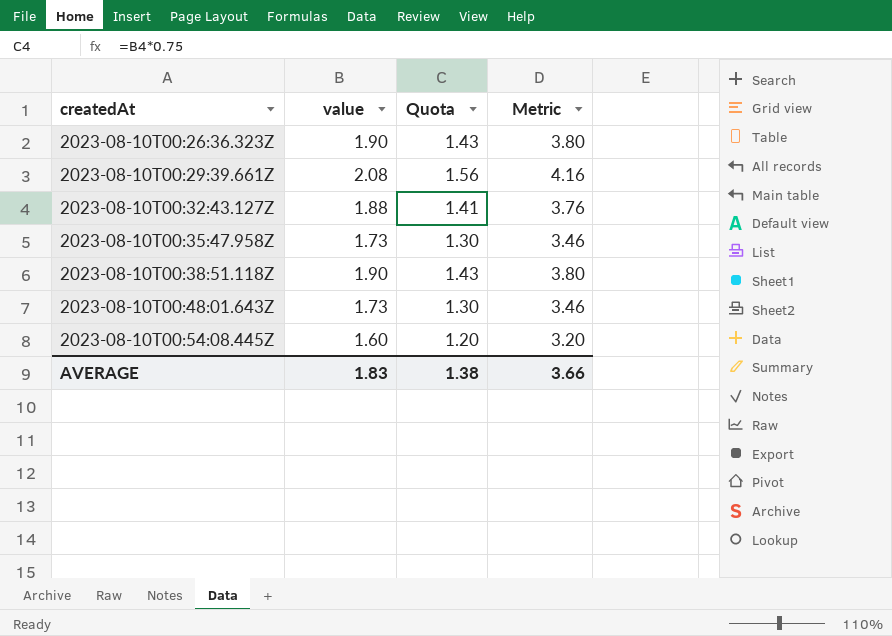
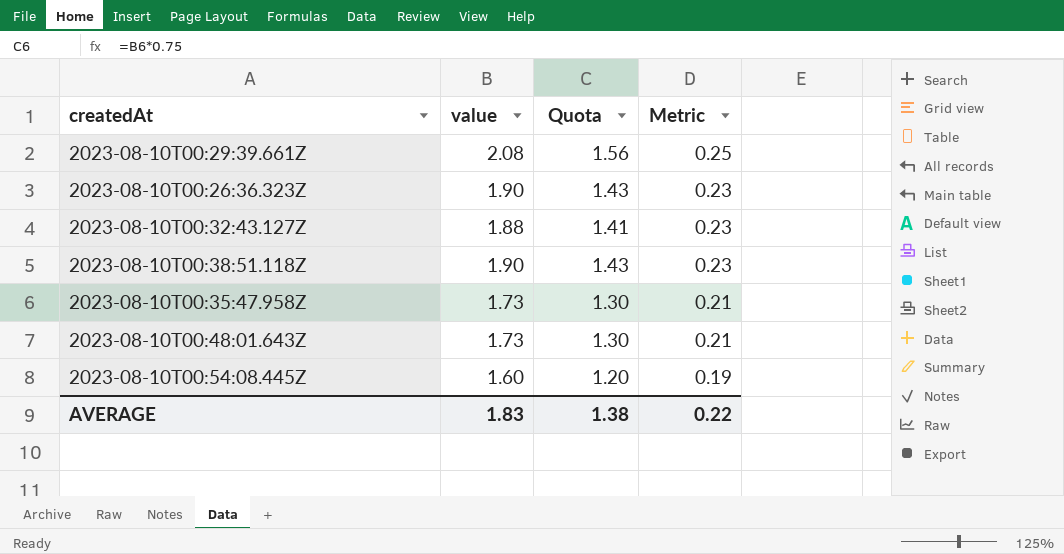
row order: createdAt ascending -> Metric descending
column Metric | formula: [value] * 2 -> [value] * 0.12
AVERAGE | Metric: 3.66 -> 0.22

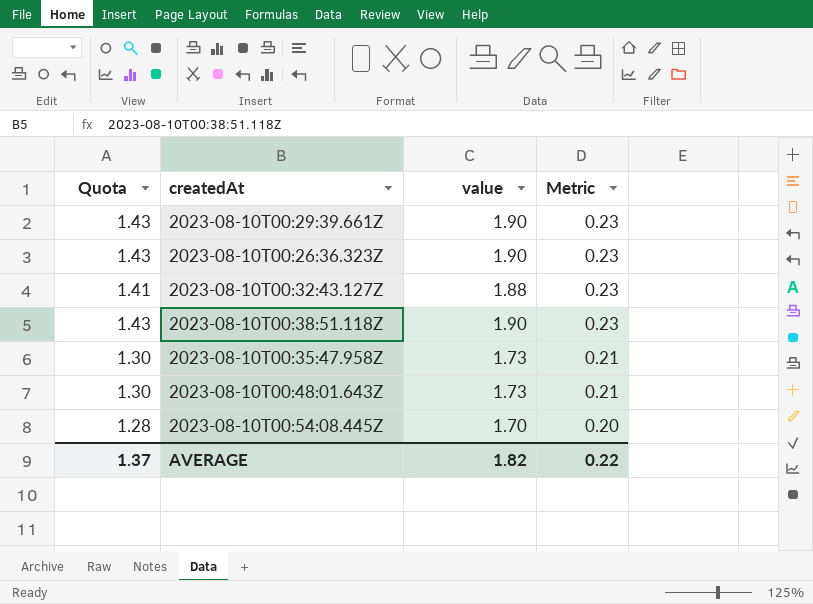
column Quota | position: 3 -> 1
2023-08-10T00:29:39.661Z | Quota: 1.56 -> 1.43
2023-08-10T00:29:39.661Z | value: 2.08 -> 1.90
2023-08-10T00:29:39.661Z | Metric: 0.25 -> 0.23
2023-08-10T00:54:08.445Z | Quota: 1.20 -> 1.28
2023-08-10T00:54:08.445Z | value: 1.60 -> 1.70
2023-08-10T00:54:08.445Z | Metric: 0.19 -> 0.20
AVERAGE | Quota: 1.38 -> 1.37
AVERAGE | value: 1.83 -> 1.82

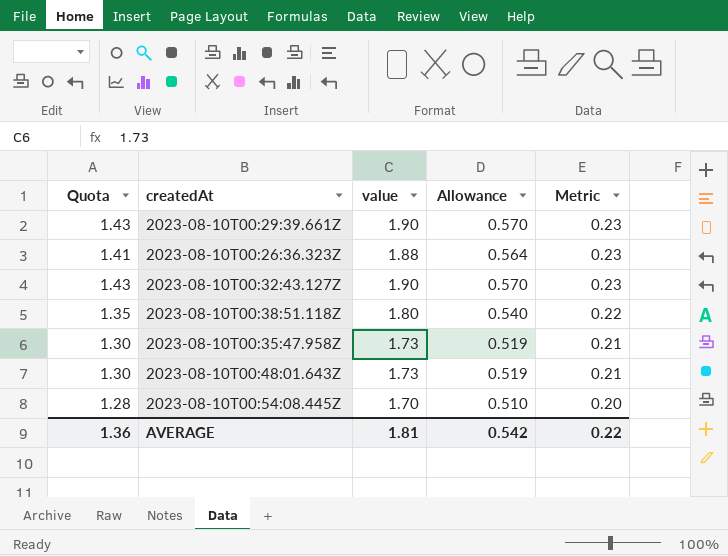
column Allowance | formula: none -> [value] * 0.3
2023-08-10T00:26:36.323Z | Quota: 1.43 -> 1.41
2023-08-10T00:26:36.323Z | value: 1.90 -> 1.88
2023-08-10T00:32:43.127Z | Quota: 1.41 -> 1.43
2023-08-10T00:32:43.127Z | value: 1.88 -> 1.90
2023-08-10T00:38:51.118Z | Quota: 1.43 -> 1.35
2023-08-10T00:38:51.118Z | value: 1.90 -> 1.80
2023-08-10T00:38:51.118Z | Metric: 0.23 -> 0.22
AVERAGE | Quota: 1.37 -> 1.36
AVERAGE | value: 1.82 -> 1.81

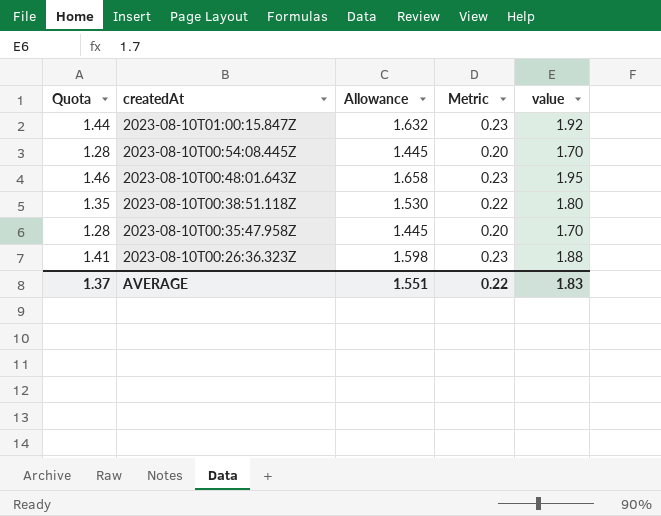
row order: Metric descending -> createdAt descending
column Allowance | formula: [value] * 0.3 -> [value] * 0.85
column value | position: 3 -> 5
row 2023-08-10T00:29:39.661Z: 1.43 | 1.90 | 0.570 | 0.23 -> none
row 2023-08-10T00:32:43.127Z: 1.43 | 1.90 | 0.570 | 0.23 -> none
row 2023-08-10T01:00:15.847Z: none -> 1.44 | 1.632 | 0.23 | 1.92
2023-08-10T00:48:01.643Z | Quota: 1.30 -> 1.46
2023-08-10T00:48:01.643Z | Metric: 0.21 -> 0.23
2023-08-10T00:48:01.643Z | value: 1.73 -> 1.95
2023-08-10T00:35:47.958Z | Quota: 1.30 -> 1.28
2023-08-10T00:35:47.958Z | Metric: 0.21 -> 0.20
2023-08-10T00:35:47.958Z | value: 1.73 -> 1.70
AVERAGE | Quota: 1.36 -> 1.37
AVERAGE | Allowance: 0.542 -> 1.551
AVERAGE | value: 1.81 -> 1.83

